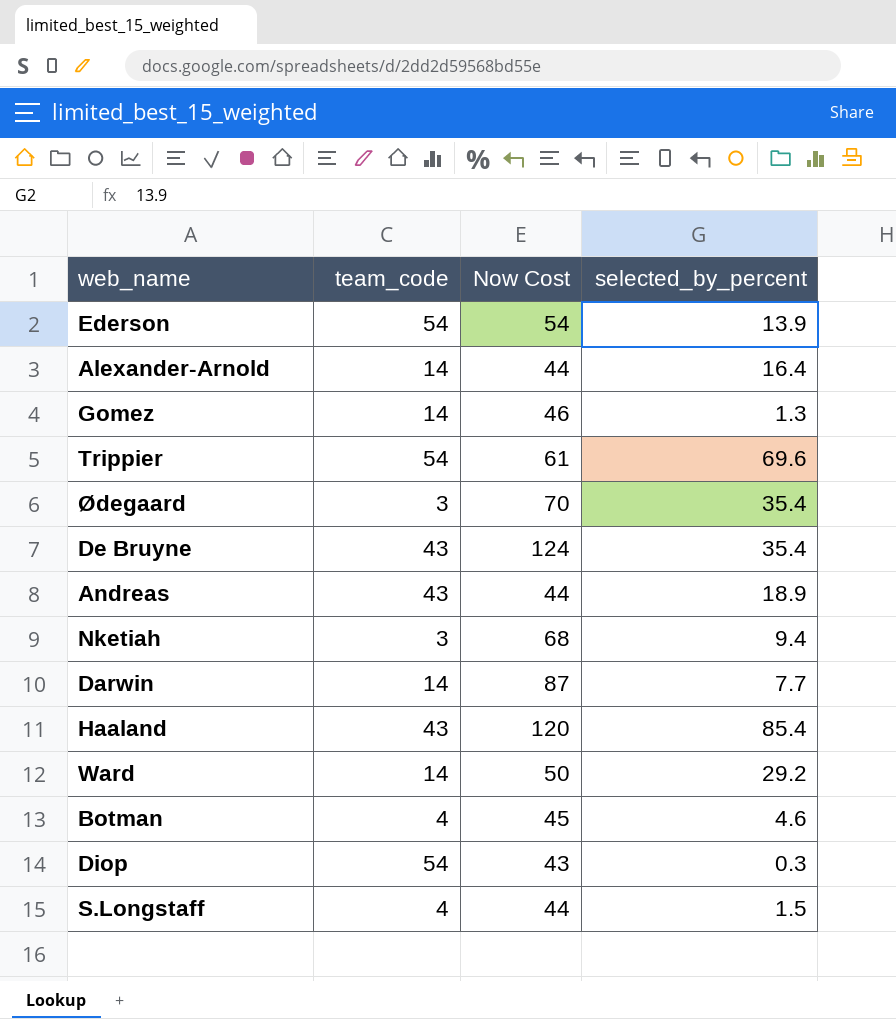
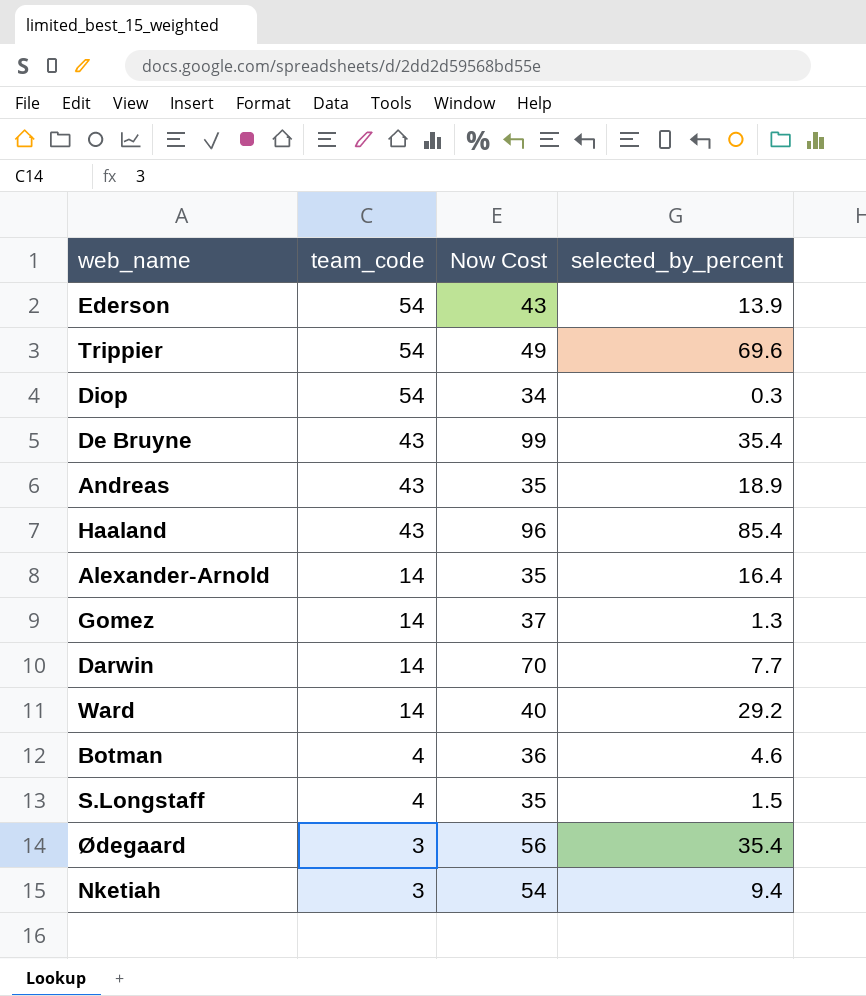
row order: none -> team_code descending
Ederson | Now Cost: 54 -> 43
Trippier | Now Cost: 61 -> 49
Diop | Now Cost: 43 -> 34
De Bruyne | Now Cost: 124 -> 99
Andreas | Now Cost: 44 -> 35
Haaland | Now Cost: 120 -> 96
Alexander-Arnold | Now Cost: 44 -> 35
Gomez | Now Cost: 46 -> 37
Darwin | Now Cost: 87 -> 70
Ward | Now Cost: 50 -> 40
Botman | Now Cost: 45 -> 36
S.Longstaff | Now Cost: 44 -> 35
Ødegaard | Now Cost: 70 -> 56
Nketiah | Now Cost: 68 -> 54

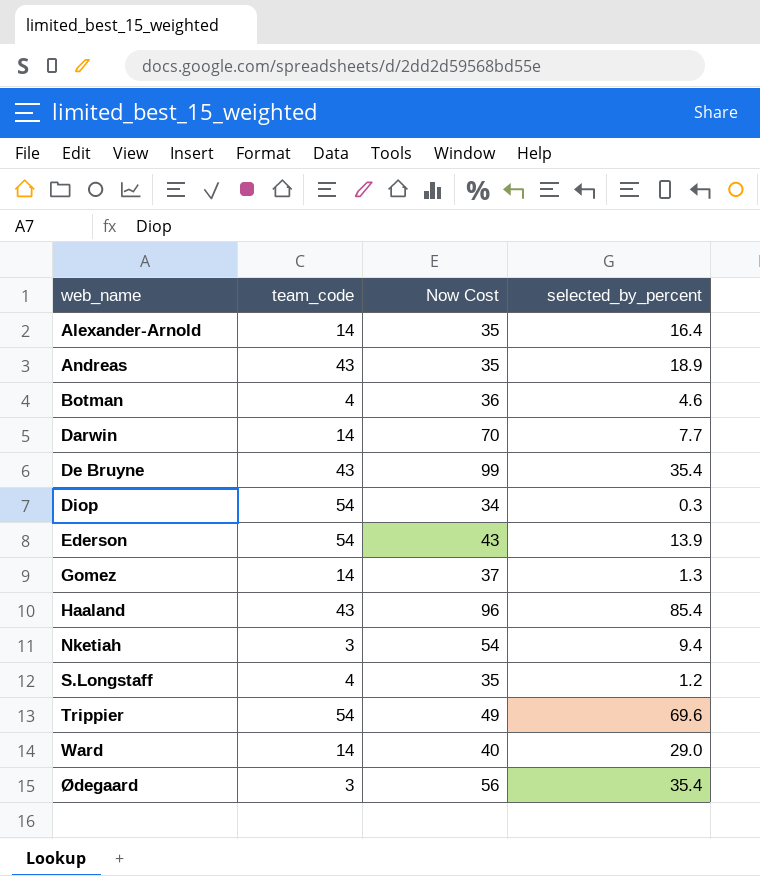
row order: team_code descending -> web_name ascending
S.Longstaff | selected_by_percent: 1.5 -> 1.2
Ward | selected_by_percent: 29.2 -> 29.0

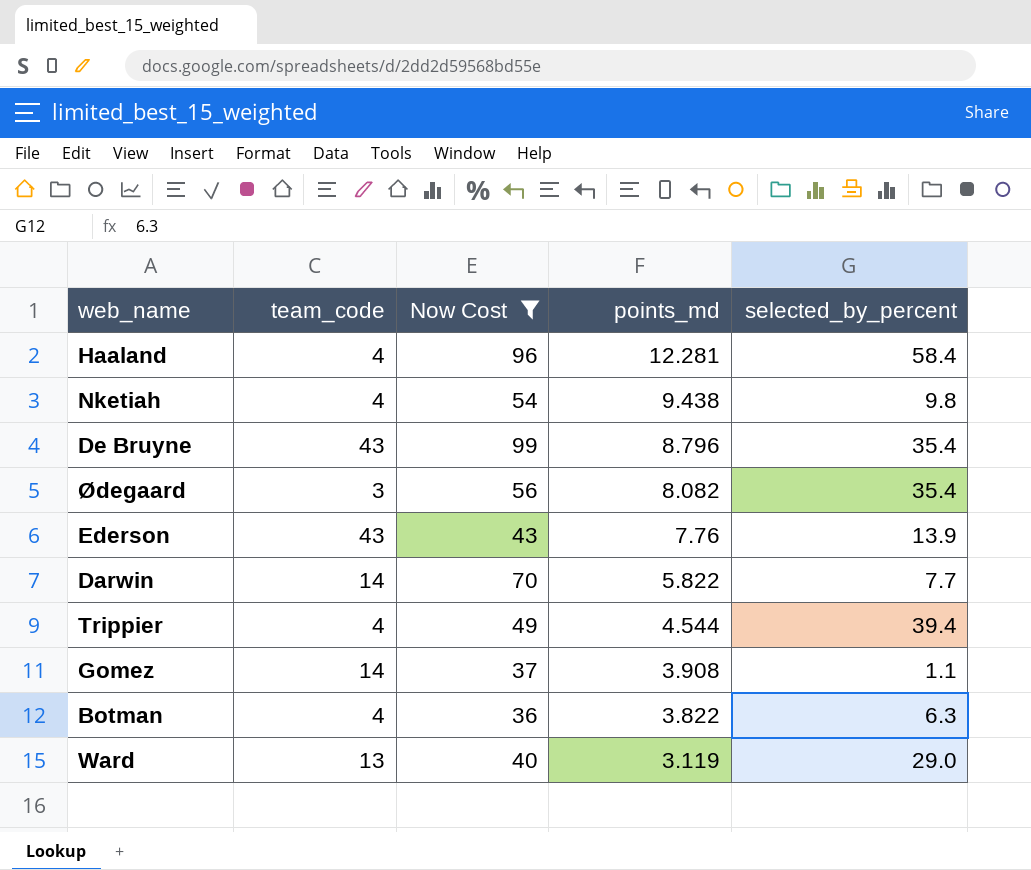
filter: none -> Now Cost >= 36
row order: web_name ascending -> points_md descending
column points_md | position: none -> 4
Haaland | team_code: 43 -> 4
Haaland | selected_by_percent: 85.4 -> 58.4
Nketiah | team_code: 3 -> 4
Nketiah | selected_by_percent: 9.4 -> 9.8
Ederson | team_code: 54 -> 43
Trippier | team_code: 54 -> 4
Trippier | selected_by_percent: 69.6 -> 39.4
Gomez | selected_by_percent: 1.3 -> 1.1
Botman | selected_by_percent: 4.6 -> 6.3
Ward | team_code: 14 -> 13

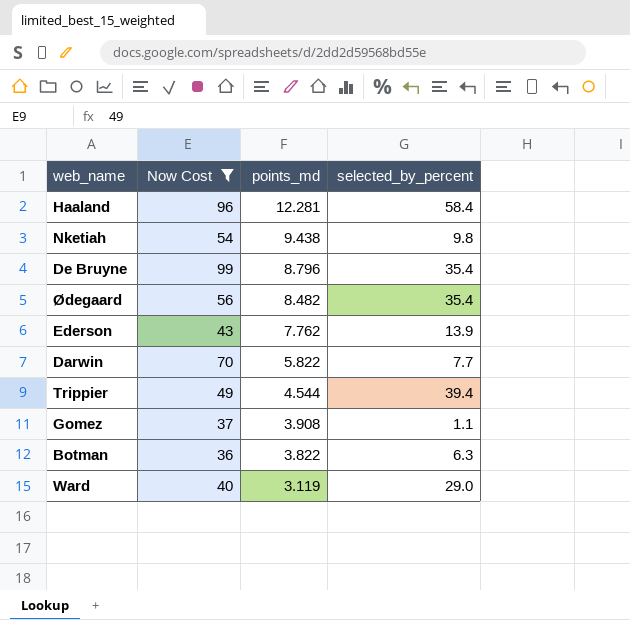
column team_code | position: 2 -> none
Ødegaard | points_md: 8.082 -> 8.482
Ederson | points_md: 7.76 -> 7.762

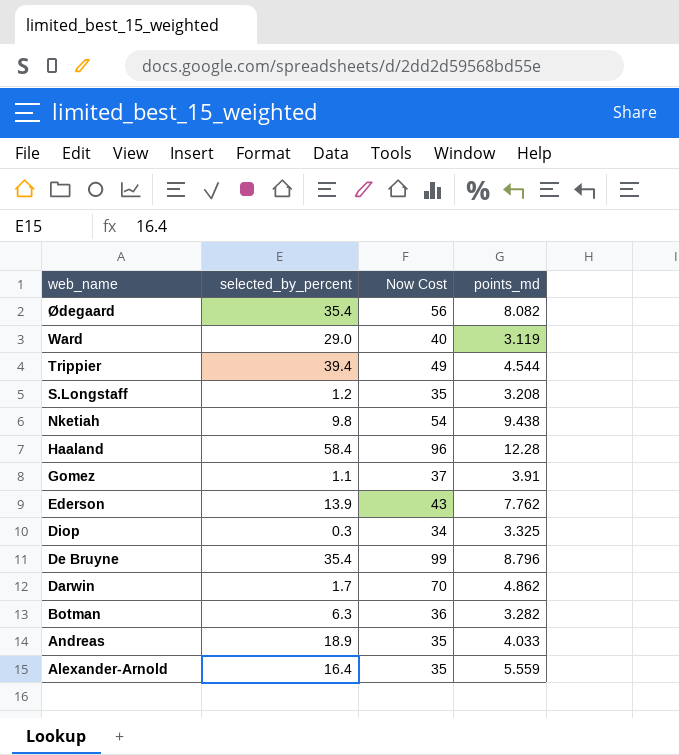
filter: Now Cost >= 36 -> none
row order: points_md descending -> web_name descending
column selected_by_percent | position: 4 -> 2
Ødegaard | points_md: 8.482 -> 8.082
Haaland | points_md: 12.281 -> 12.28
Gomez | points_md: 3.908 -> 3.91
Darwin | selected_by_percent: 7.7 -> 1.7
Darwin | points_md: 5.822 -> 4.862
Botman | points_md: 3.822 -> 3.282

